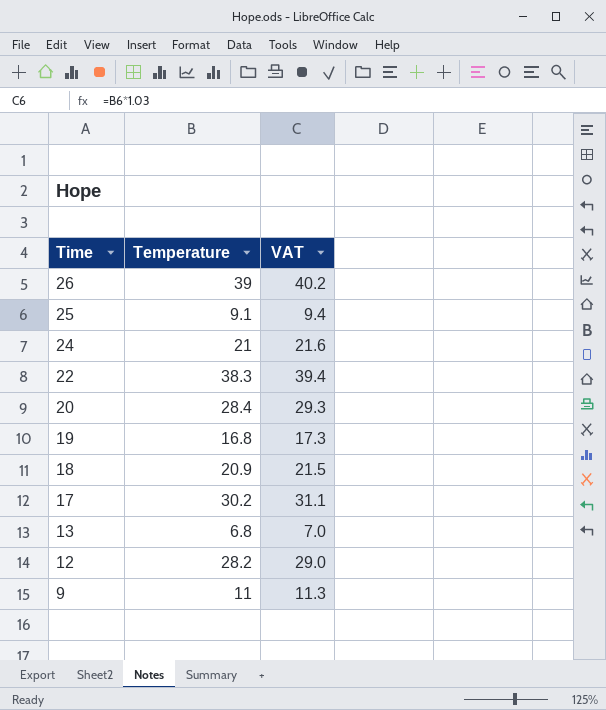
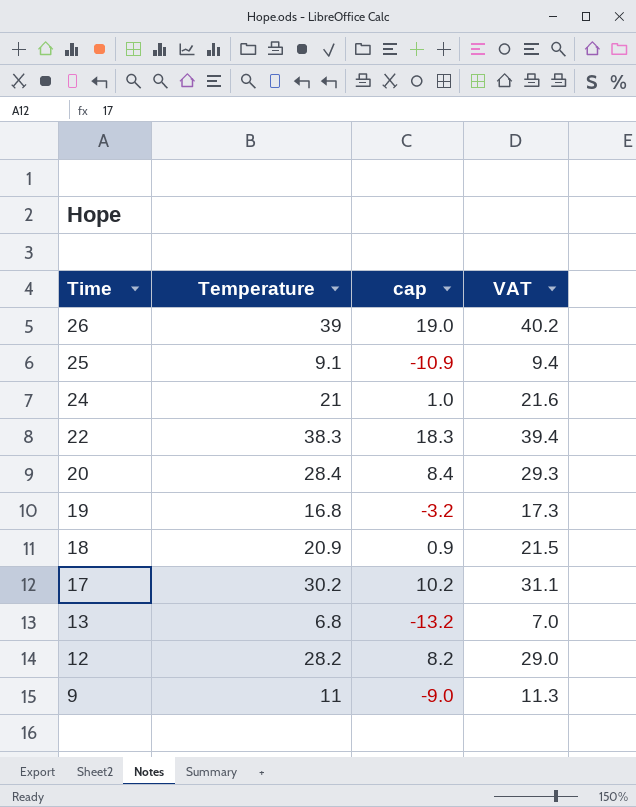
column cap | formula: none -> [Temperature] - 20

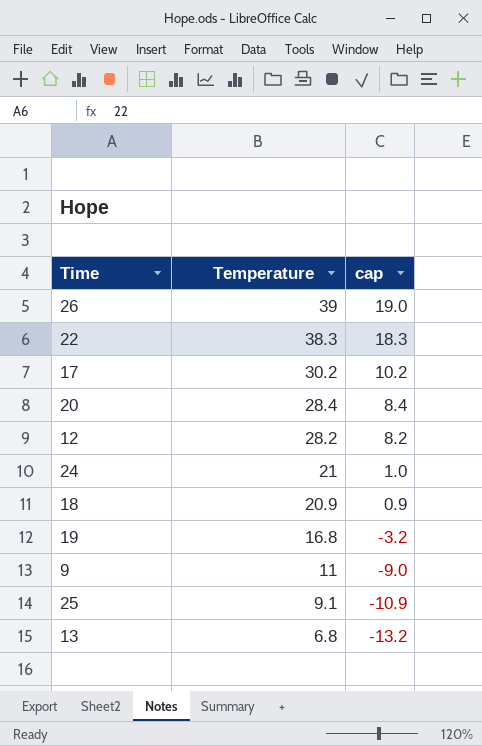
row order: Time descending -> Temperature descending
column VAT | formula: [Temperature] * 1.03 -> none

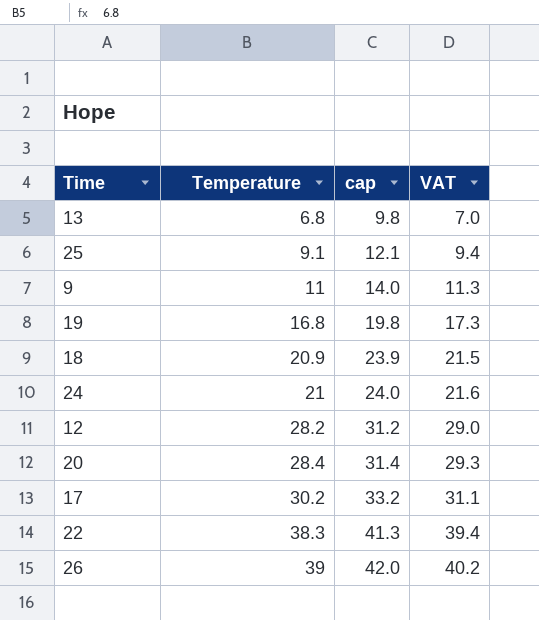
row order: Temperature descending -> Temperature ascending
column cap | formula: [Temperature] - 20 -> [Temperature] + 3
column VAT | formula: none -> [Temperature] * 1.03

